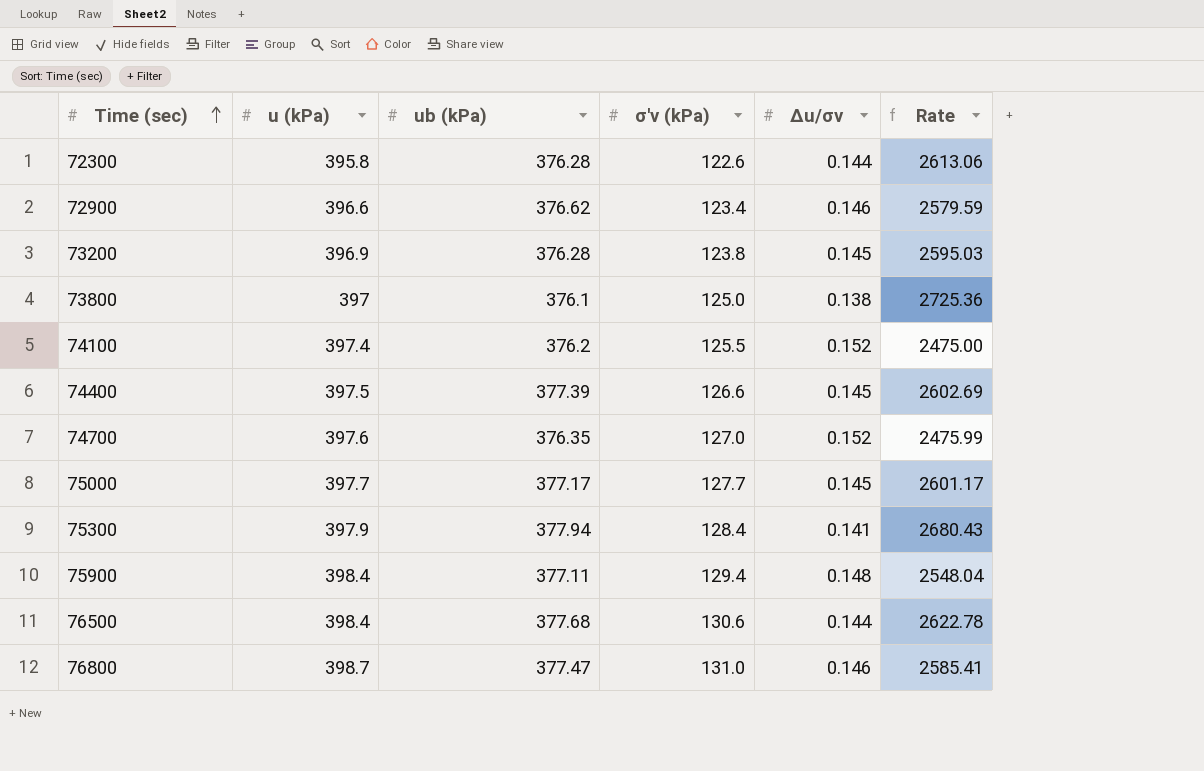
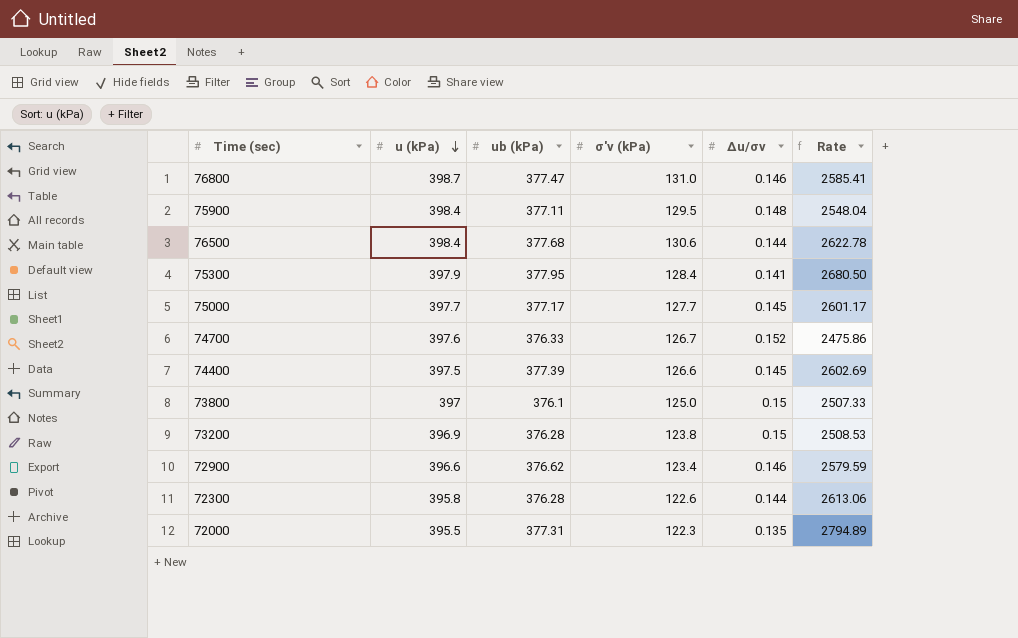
row order: Time (sec) ascending -> u (kPa) descending
row 74100: 397.4 | 376.2 | 125.5 | 0.152 | 2475.00 -> none
75900 | σ'v (kPa): 129.4 -> 129.5
75300 | ub (kPa): 377.94 -> 377.95
75300 | Rate: 2680.43 -> 2680.50
74700 | ub (kPa): 376.35 -> 376.33
74700 | σ'v (kPa): 127.0 -> 126.7
74700 | Rate: 2475.99 -> 2475.86
73800 | Δu/σv: 0.138 -> 0.15
73800 | Rate: 2725.36 -> 2507.33
73200 | Δu/σv: 0.145 -> 0.15
73200 | Rate: 2595.03 -> 2508.53
row 72000: none -> 395.5 | 377.31 | 122.3 | 0.135 | 2794.89

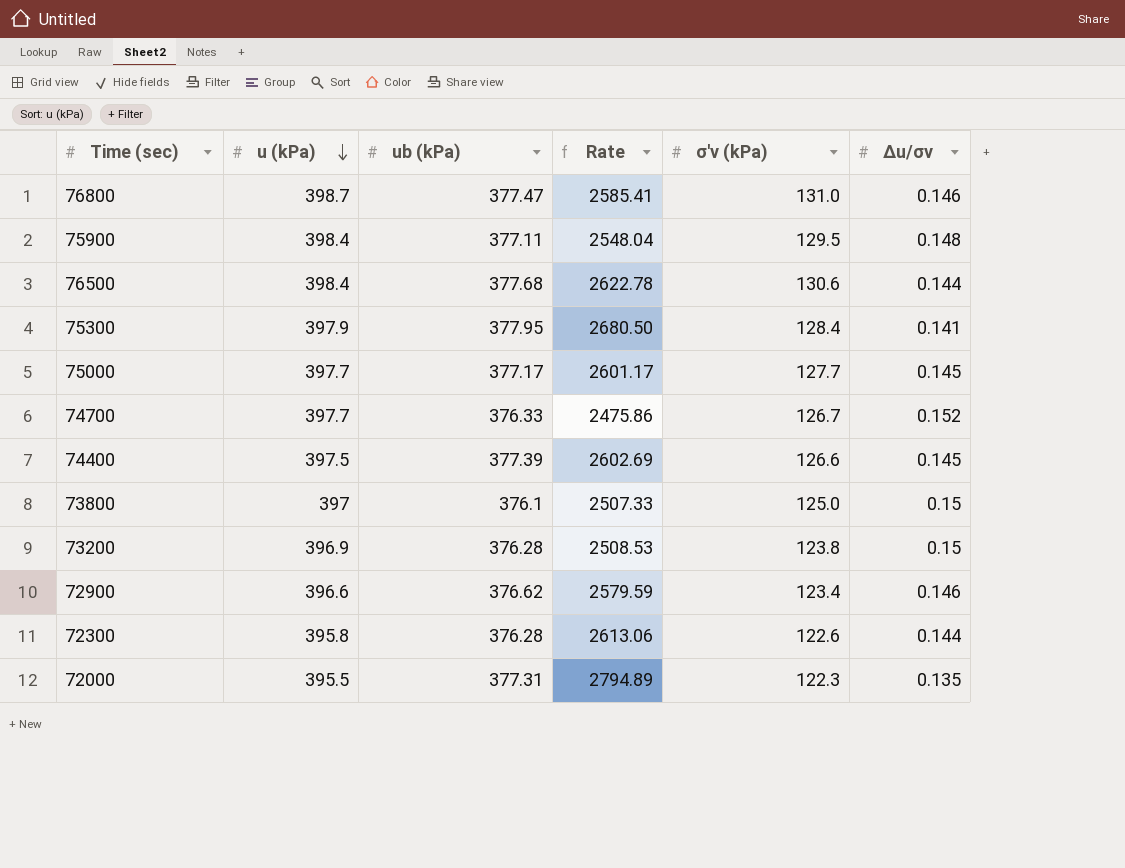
column Rate | position: 6 -> 4
74700 | u (kPa): 397.6 -> 397.7

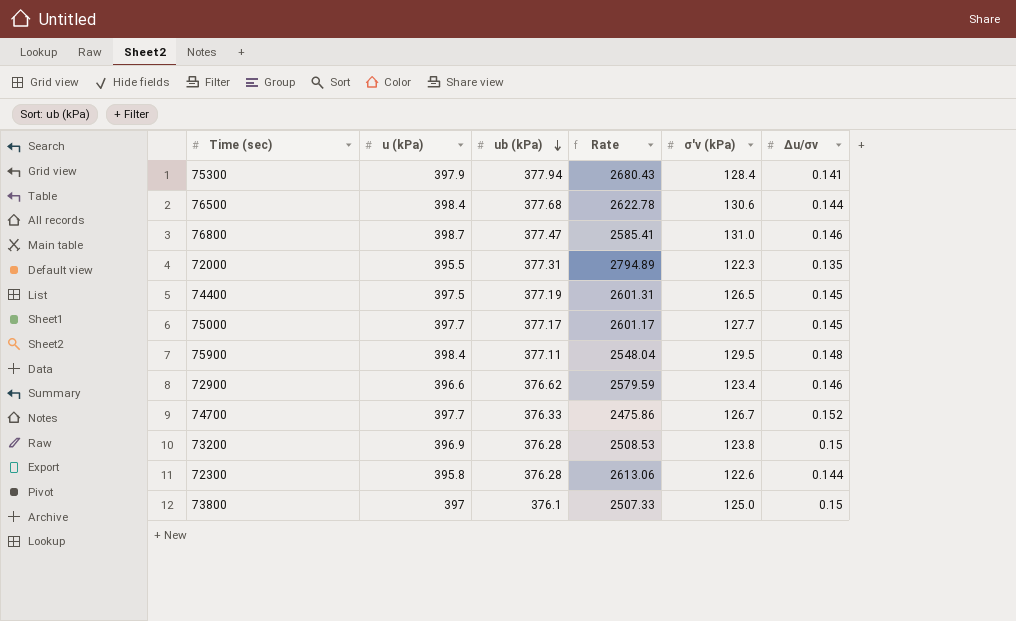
row order: u (kPa) descending -> ub (kPa) descending
75300 | ub (kPa): 377.95 -> 377.94
75300 | Rate: 2680.50 -> 2680.43
74400 | ub (kPa): 377.39 -> 377.19
74400 | Rate: 2602.69 -> 2601.31
74400 | σ'v (kPa): 126.6 -> 126.5

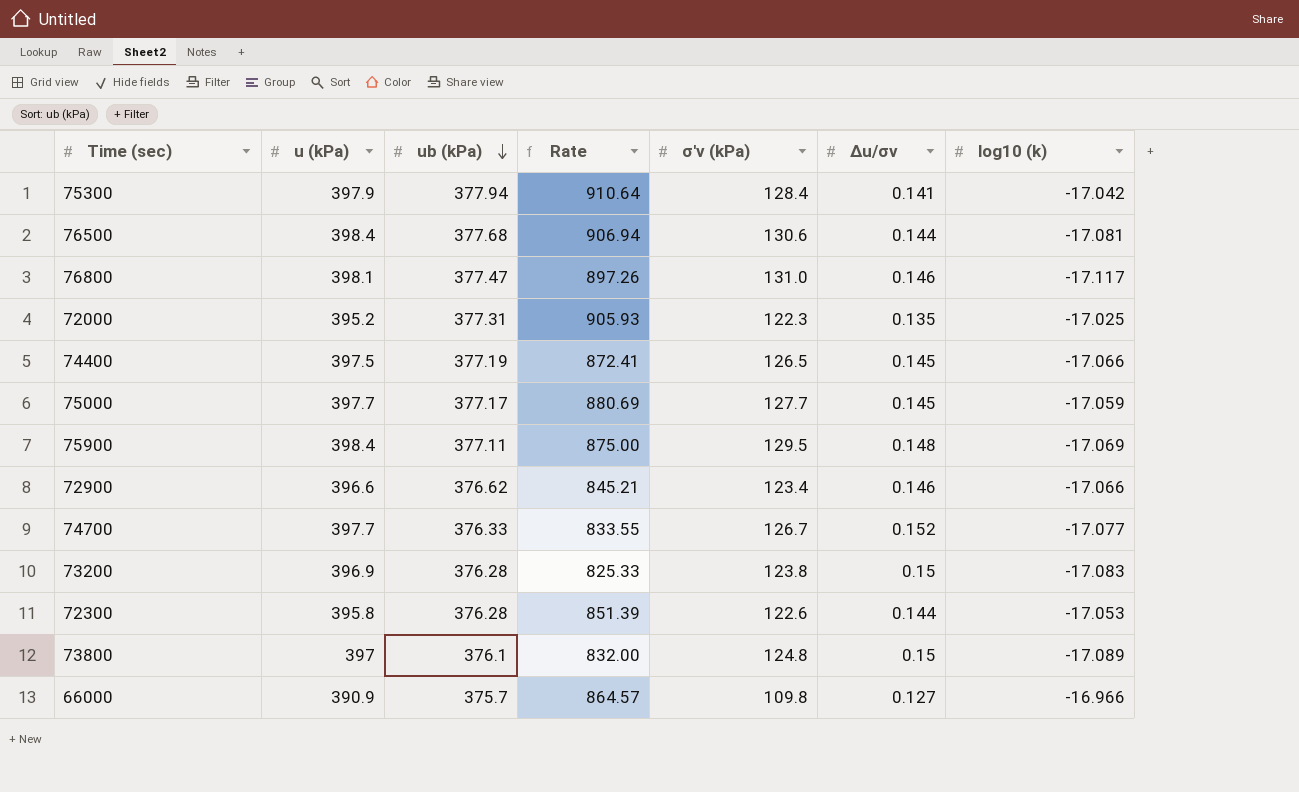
column Rate | formula: [ub (kPa)] / [Δu/σv] -> [σ'v (kPa)] / [Δu/σv]
column log10 (k) | position: none -> 7
76800 | u (kPa): 398.7 -> 398.1
72000 | u (kPa): 395.5 -> 395.2
73800 | σ'v (kPa): 125.0 -> 124.8
row 66000: none -> 390.9 | 375.7 | 864.57 | 109.8 | 0.127 | -16.966

